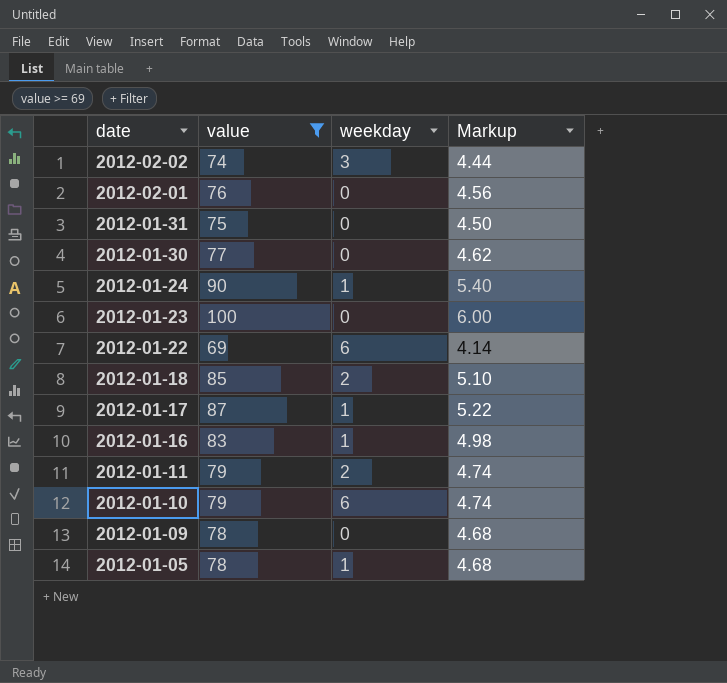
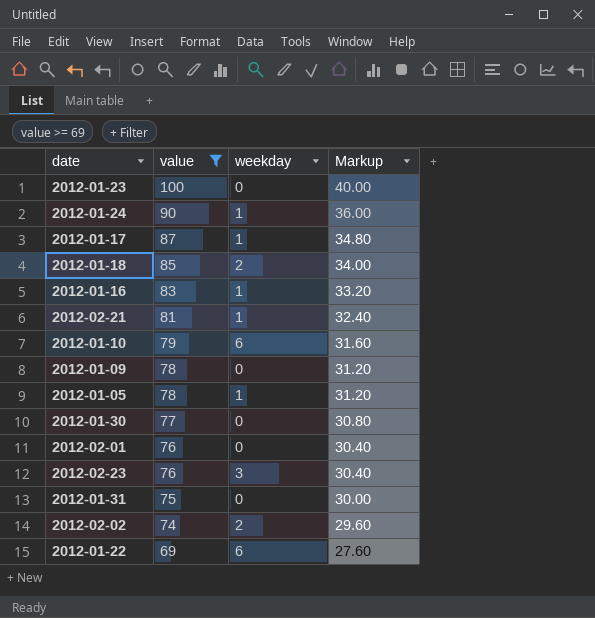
row order: date descending -> value descending
column Markup | formula: [value] * 0.06 -> [value] * 0.4
row 2012-01-11: 79 | 2 | 4.74 -> none
row 2012-02-21: none -> 81 | 1 | 32.40
row 2012-02-23: none -> 76 | 3 | 30.40
2012-02-02 | weekday: 3 -> 2

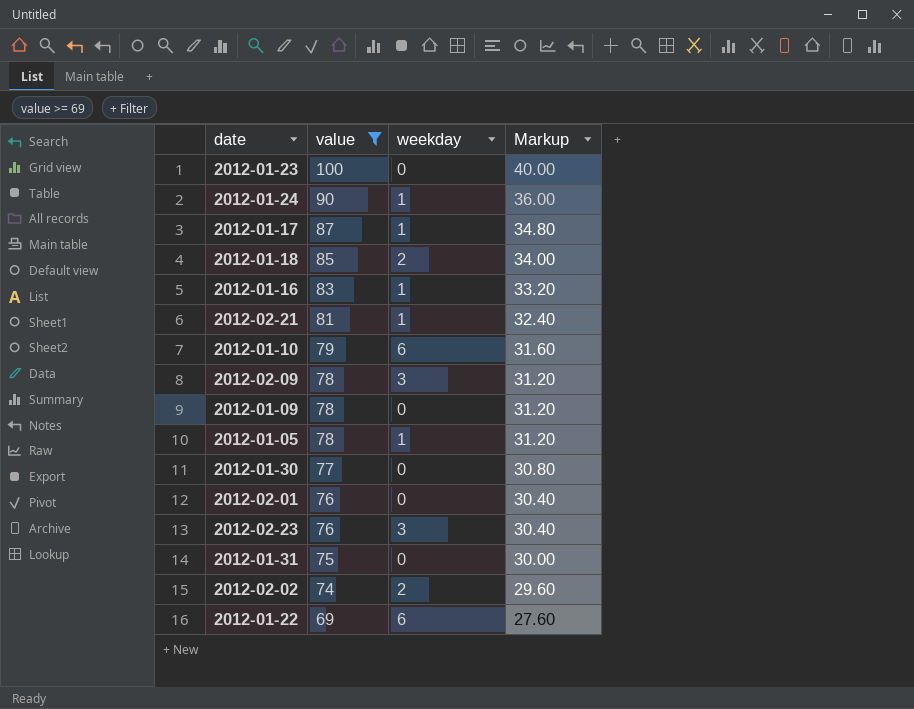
row 2012-02-09: none -> 78 | 3 | 31.20

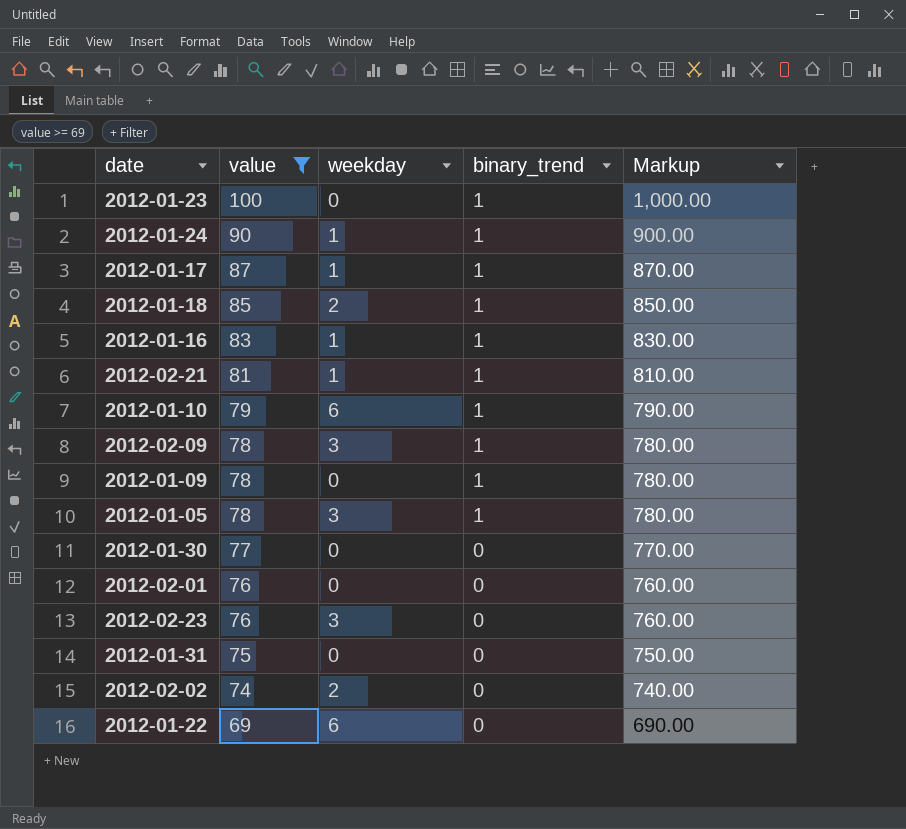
column binary_trend | position: none -> 4
column Markup | formula: [value] * 0.4 -> [value] * 10
2012-01-05 | weekday: 1 -> 3

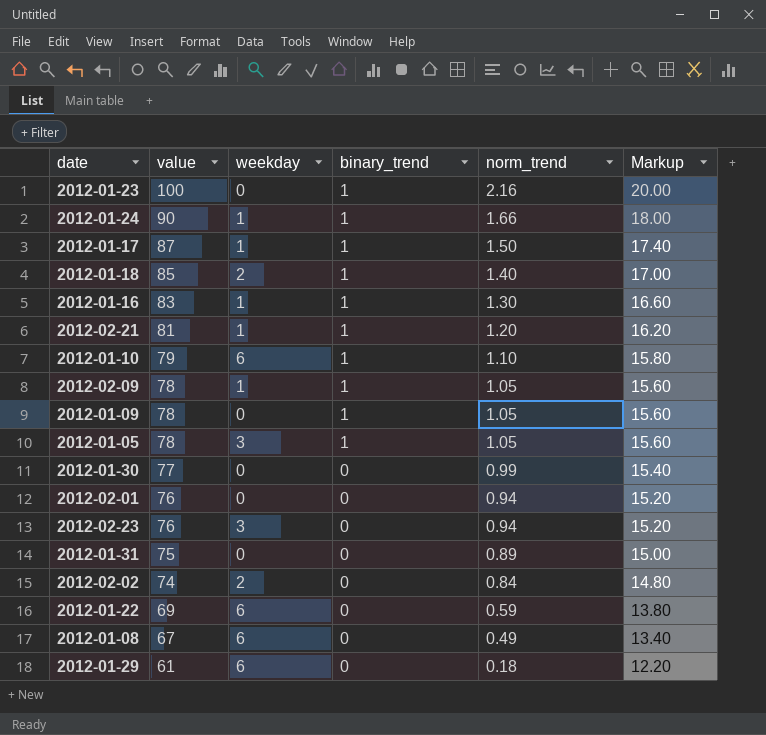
filter: value >= 69 -> none
column norm_trend | position: none -> 5
column Markup | formula: [value] * 10 -> [value] * 0.2
2012-02-09 | weekday: 3 -> 1

